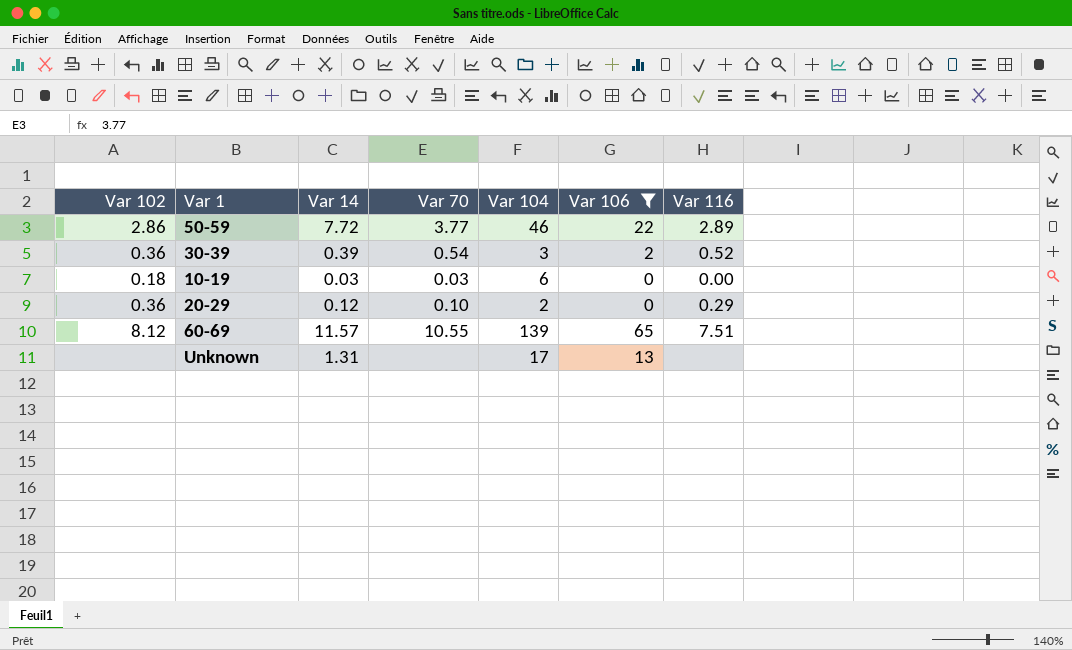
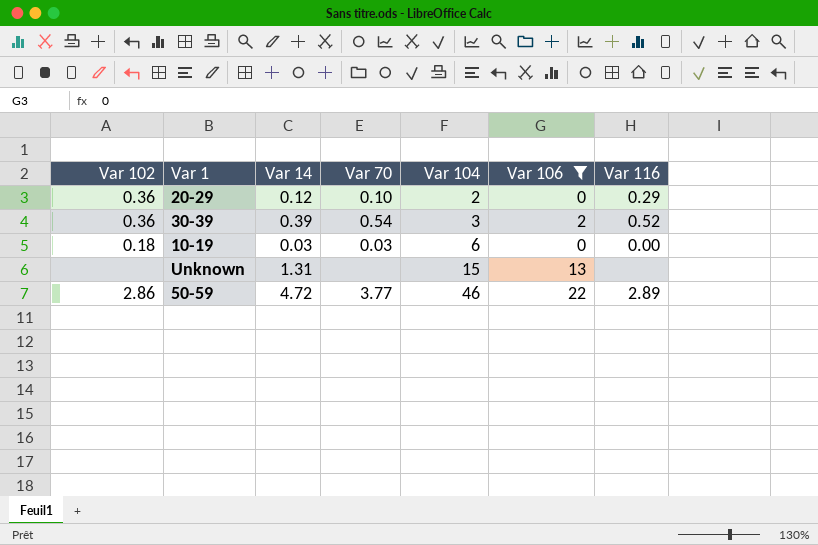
row order: none -> Var 104 ascending
row 60-69: 8.12 | 11.57 | 10.55 | 139 | 65 | 7.51 -> none
Unknown | Var 104: 17 -> 15
50-59 | Var 14: 7.72 -> 4.72

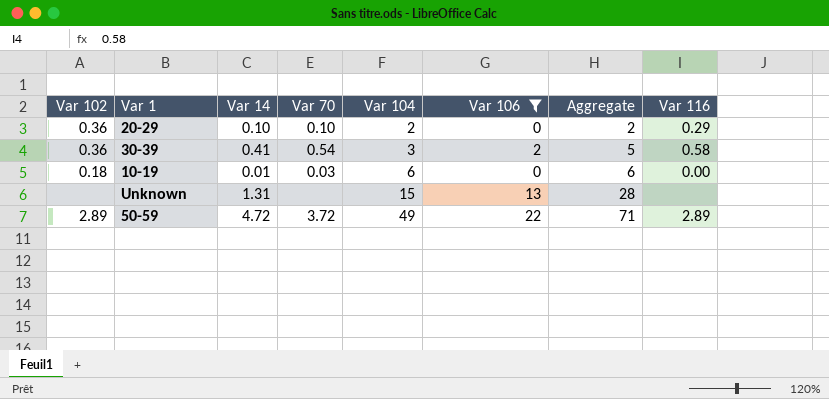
column Aggregate | formula: none -> [Var 104] + [Var 106]
20-29 | Var 14: 0.12 -> 0.10
30-39 | Var 14: 0.39 -> 0.41
30-39 | Var 116: 0.52 -> 0.58
10-19 | Var 14: 0.03 -> 0.01
50-59 | Var 102: 2.86 -> 2.89
50-59 | Var 70: 3.77 -> 3.72
50-59 | Var 104: 46 -> 49

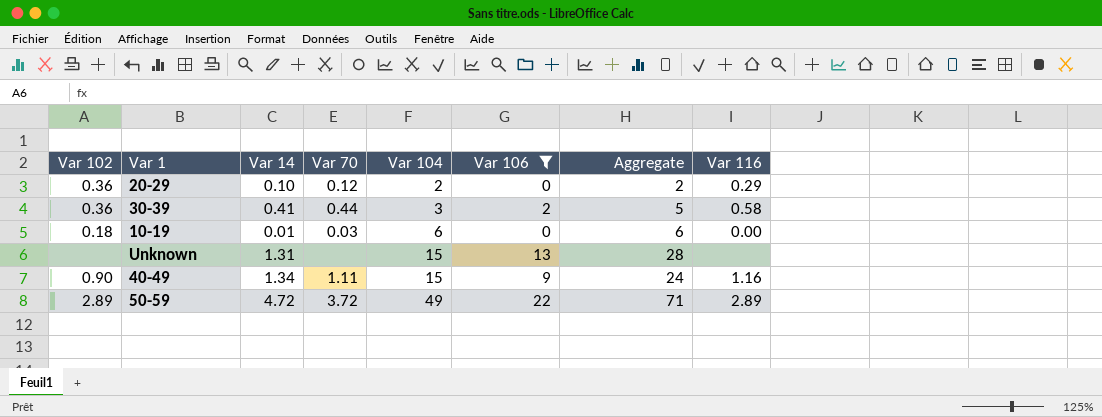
20-29 | Var 70: 0.10 -> 0.12
30-39 | Var 70: 0.54 -> 0.44
row 40-49: none -> 0.90 | 1.34 | 1.11 | 15 | 9 | 24 | 1.16

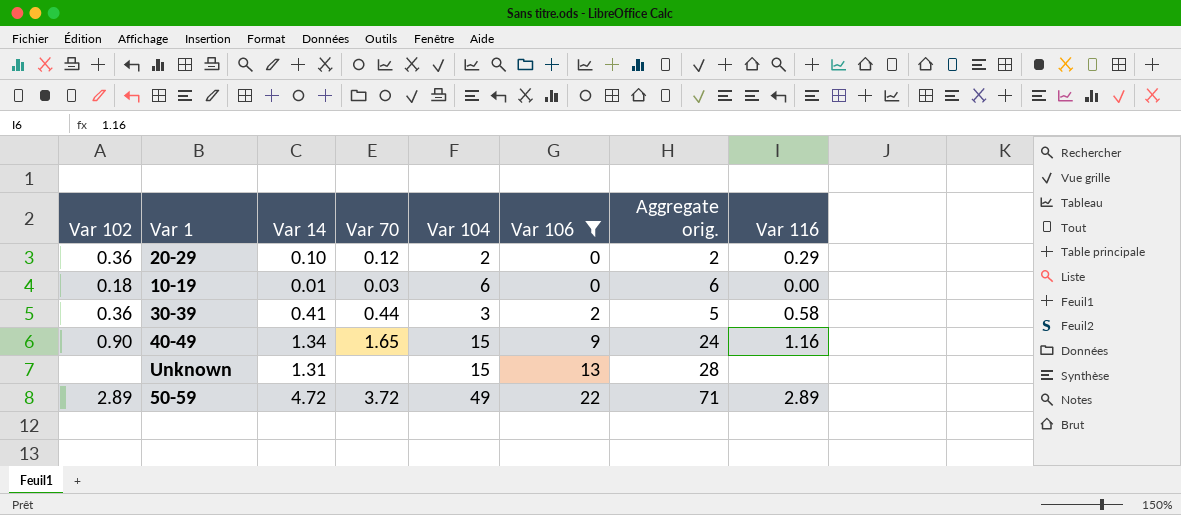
row order: Var 104 ascending -> Var 106 ascending
column name: Aggregate -> Aggregate orig.
40-49 | Var 70: 1.11 -> 1.65

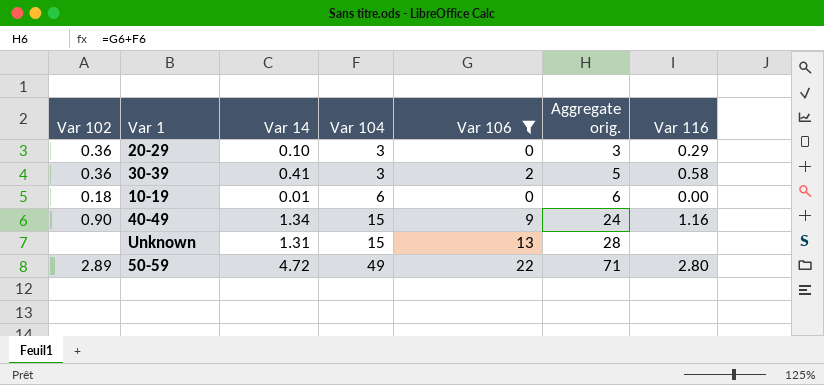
row order: Var 106 ascending -> Var 104 ascending
column Var 70 | position: 4 -> none
20-29 | Var 104: 2 -> 3
20-29 | Aggregate orig.: 2 -> 3
50-59 | Var 116: 2.89 -> 2.80

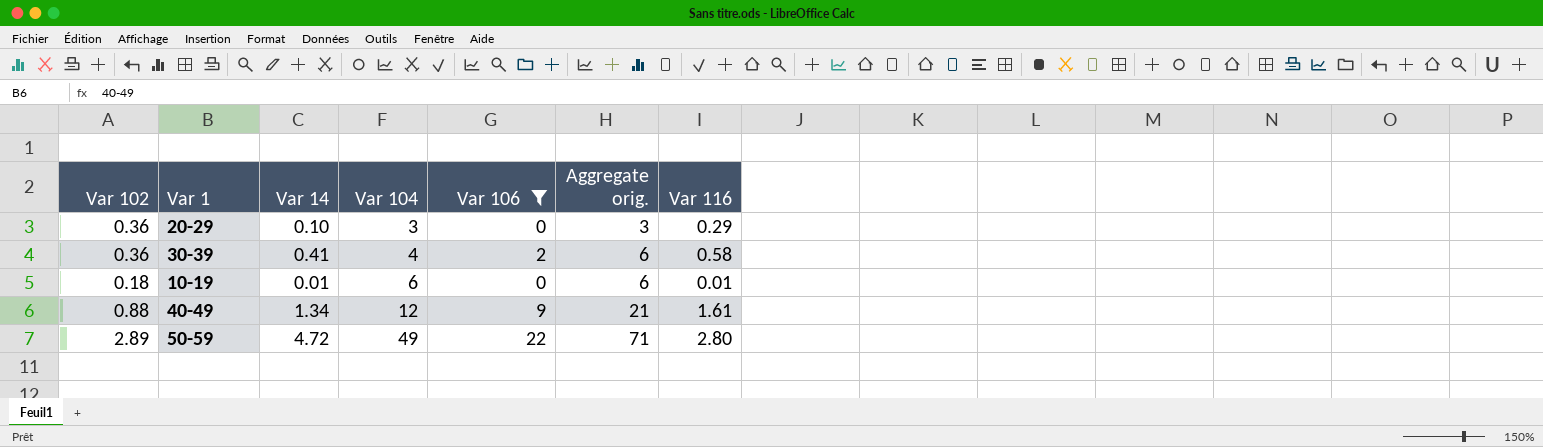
row Unknown: none | 1.31 | 15 | 13 | 28 | none -> none
30-39 | Var 104: 3 -> 4
30-39 | Aggregate orig.: 5 -> 6
10-19 | Var 116: 0.00 -> 0.01
40-49 | Var 102: 0.90 -> 0.88
40-49 | Var 104: 15 -> 12
40-49 | Aggregate orig.: 24 -> 21
40-49 | Var 116: 1.16 -> 1.61

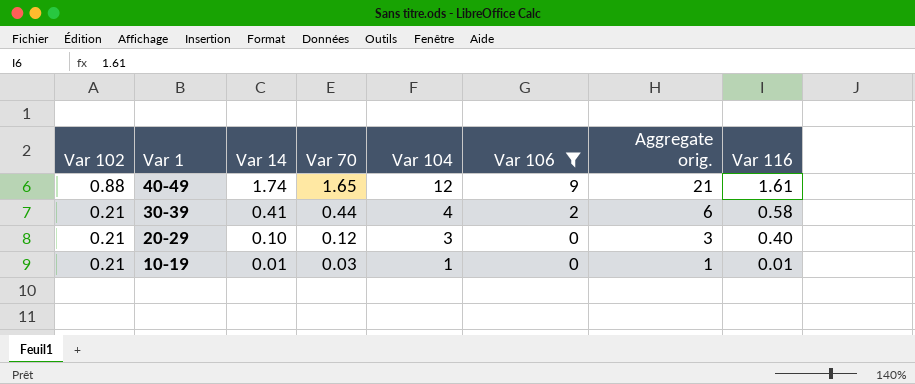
row order: Var 104 ascending -> Var 102 descending
column Var 70 | position: none -> 4
row 50-59: 2.89 | 4.72 | 49 | 22 | 71 | 2.80 -> none
40-49 | Var 14: 1.34 -> 1.74
30-39 | Var 102: 0.36 -> 0.21
20-29 | Var 102: 0.36 -> 0.21
20-29 | Var 116: 0.29 -> 0.40
10-19 | Var 102: 0.18 -> 0.21
10-19 | Var 104: 6 -> 1
10-19 | Aggregate orig.: 6 -> 1

